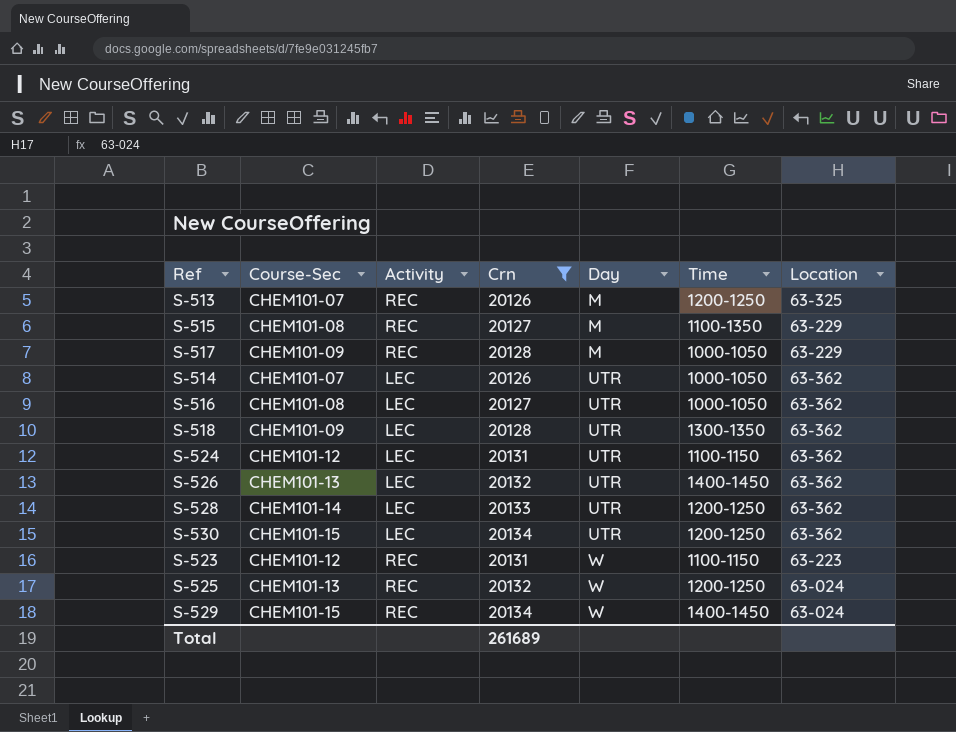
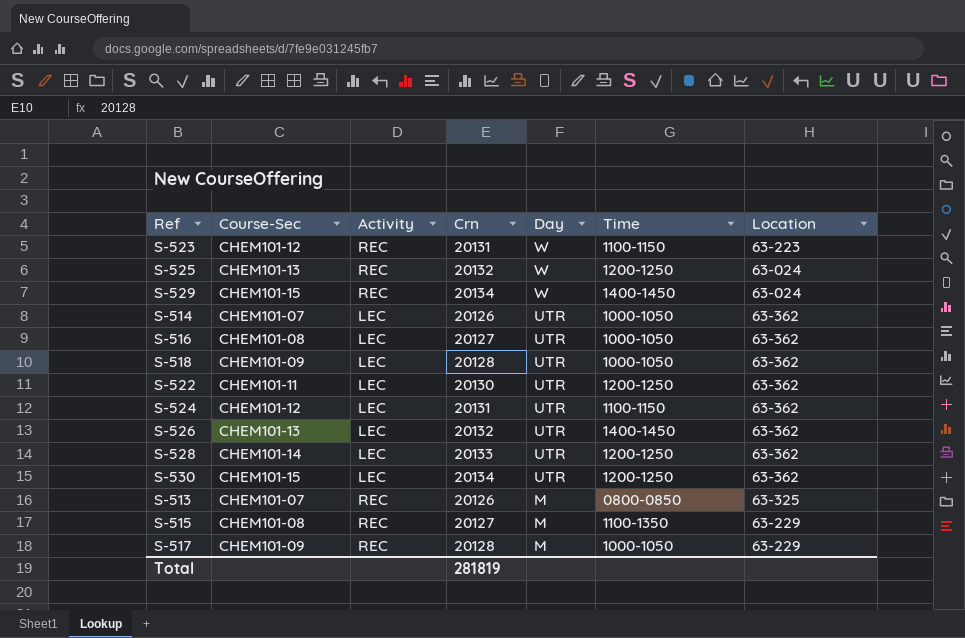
filter: Crn != 20130 -> none
row order: Day ascending -> Day descending
S-518 | Time: 1300-1350 -> 1000-1050
S-513 | Time: 1200-1250 -> 0800-0850
Total | Crn: 261689 -> 281819

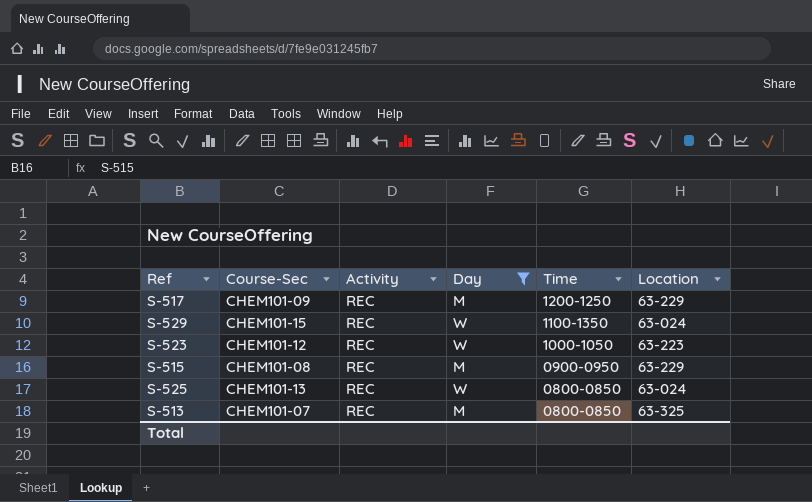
filter: none -> Day != UTR
row order: Day descending -> Time descending
column Crn | position: 4 -> none
S-517 | Time: 1000-1050 -> 1200-1250
S-529 | Time: 1400-1450 -> 1100-1350
S-523 | Time: 1100-1150 -> 1000-1050
S-515 | Time: 1100-1350 -> 0900-0950
S-525 | Time: 1200-1250 -> 0800-0850

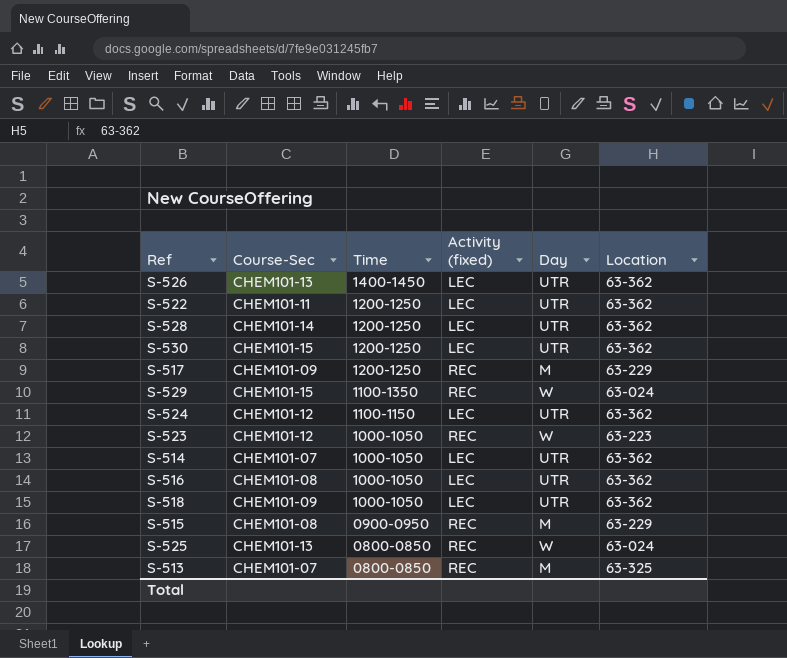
filter: Day != UTR -> none
column Time | position: 5 -> 3
column name: Activity -> Activity (fixed)

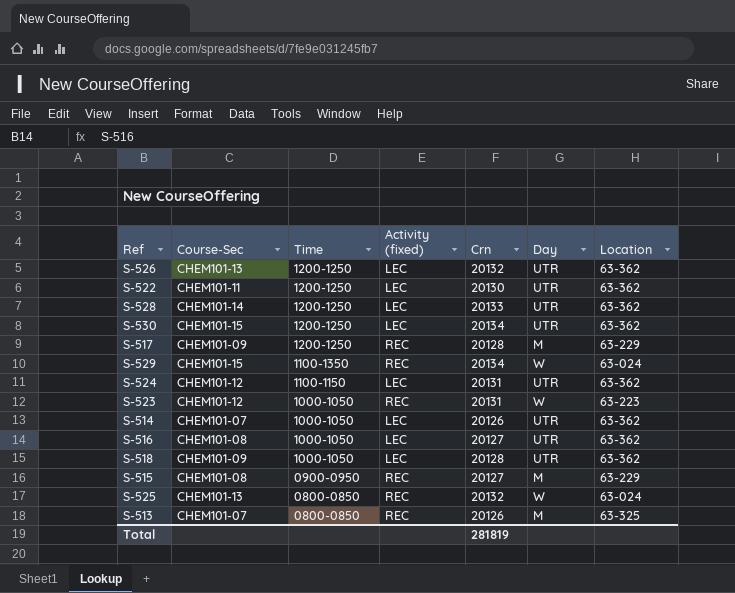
column Crn | position: none -> 5
S-526 | Time: 1400-1450 -> 1200-1250

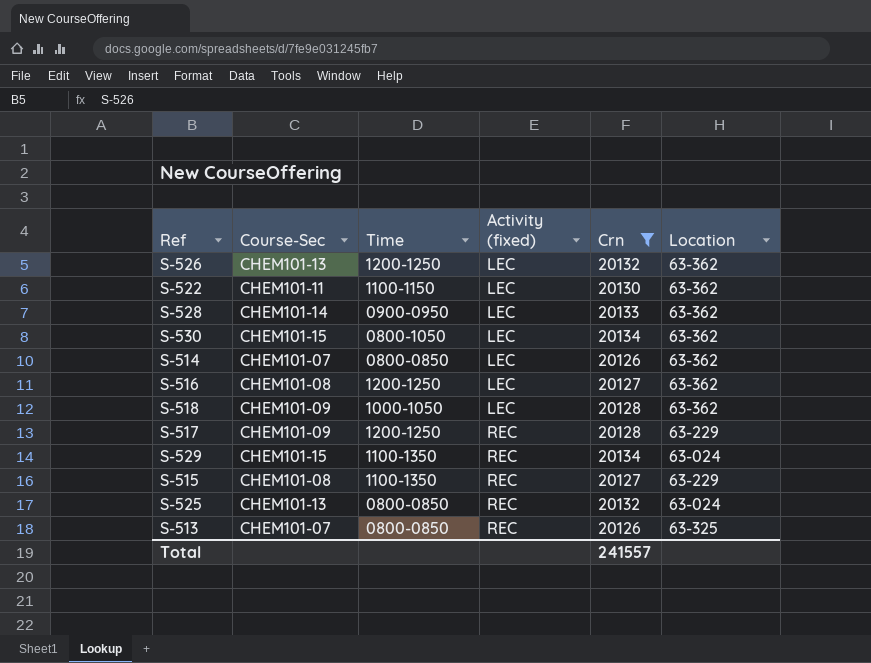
filter: none -> Crn != 20131
row order: Time descending -> Activity (fixed) ascending
column Day | position: 6 -> none
S-522 | Time: 1200-1250 -> 1100-1150
S-528 | Time: 1200-1250 -> 0900-0950
S-530 | Time: 1200-1250 -> 0800-1050
S-514 | Time: 1000-1050 -> 0800-0850
S-516 | Time: 1000-1050 -> 1200-1250
S-515 | Time: 0900-0950 -> 1100-1350
Total | Crn: 281819 -> 241557

